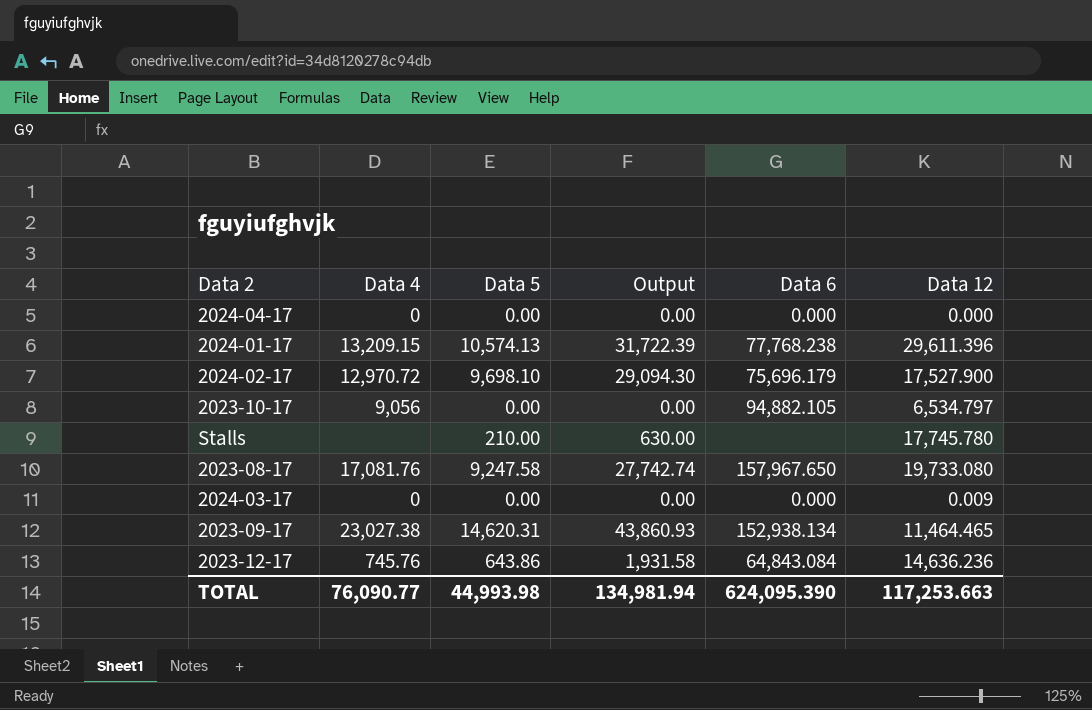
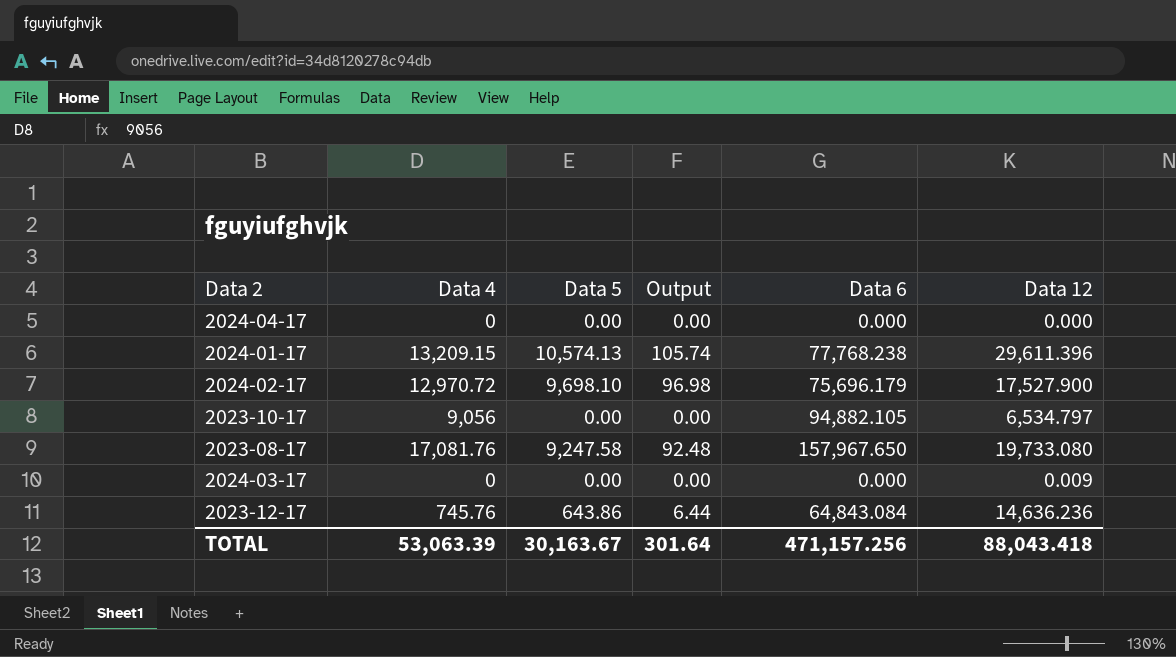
column Output | formula: [Data 5] * 3 -> [Data 5] * 0.01
row Stalls: none | 210.00 | 630.00 | none | 17,745.780 -> none
row 2023-09-17: 23,027.38 | 14,620.31 | 43,860.93 | 152,938.134 | 11,464.465 -> none
TOTAL | Data 4: 76,090.77 -> 53,063.39
TOTAL | Data 5: 44,993.98 -> 30,163.67
TOTAL | Output: 134,981.94 -> 301.64
TOTAL | Data 6: 624,095.390 -> 471,157.256
TOTAL | Data 12: 117,253.663 -> 88,043.418

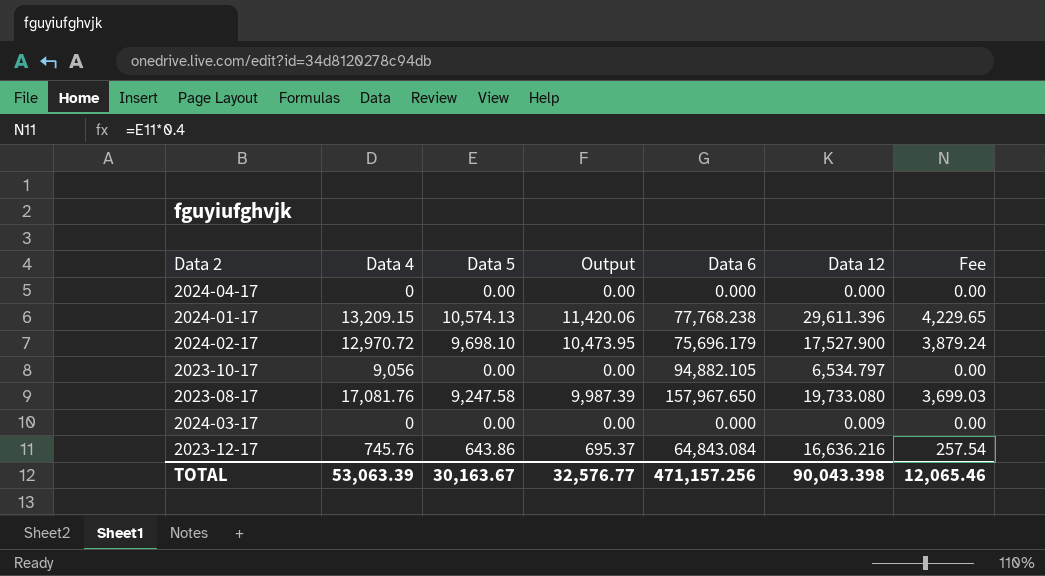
column Output | formula: [Data 5] * 0.01 -> [Data 5] * 1.08
column Fee | formula: none -> [Data 5] * 0.4
2023-12-17 | Data 12: 14,636.236 -> 16,636.216
TOTAL | Output: 301.64 -> 32,576.77
TOTAL | Data 12: 88,043.418 -> 90,043.398

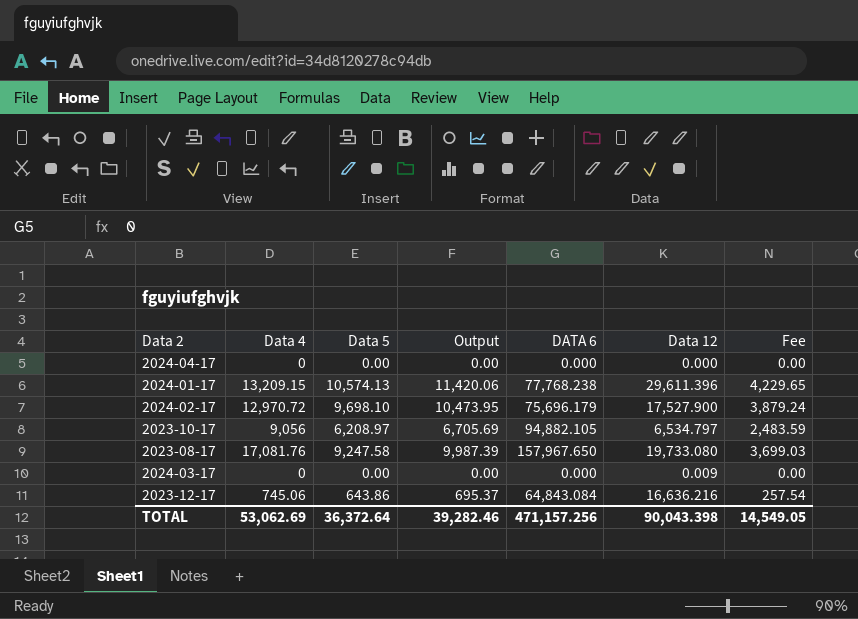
column name: Data 6 -> DATA 6
2023-10-17 | Data 5: 0.00 -> 6,208.97
2023-10-17 | Output: 0.00 -> 6,705.69
2023-10-17 | Fee: 0.00 -> 2,483.59
2023-12-17 | Data 4: 745.76 -> 745.06
TOTAL | Data 4: 53,063.39 -> 53,062.69
TOTAL | Data 5: 30,163.67 -> 36,372.64
TOTAL | Output: 32,576.77 -> 39,282.46
TOTAL | Fee: 12,065.46 -> 14,549.05

